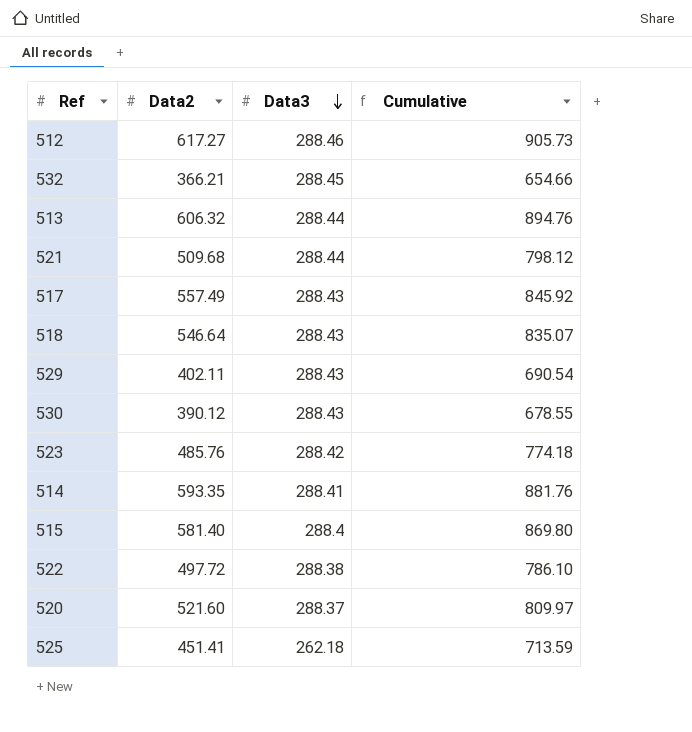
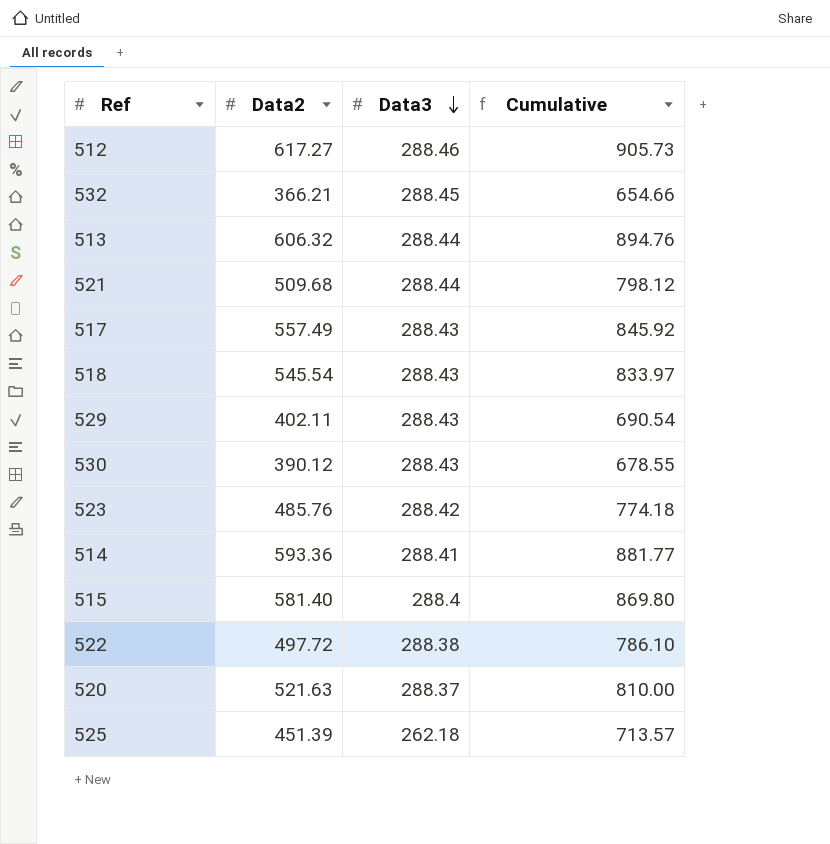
518 | Data2: 546.64 -> 545.54
518 | Cumulative: 835.07 -> 833.97
514 | Data2: 593.35 -> 593.36
514 | Cumulative: 881.76 -> 881.77
520 | Data2: 521.60 -> 521.63
520 | Cumulative: 809.97 -> 810.00
525 | Data2: 451.41 -> 451.39
525 | Cumulative: 713.59 -> 713.57

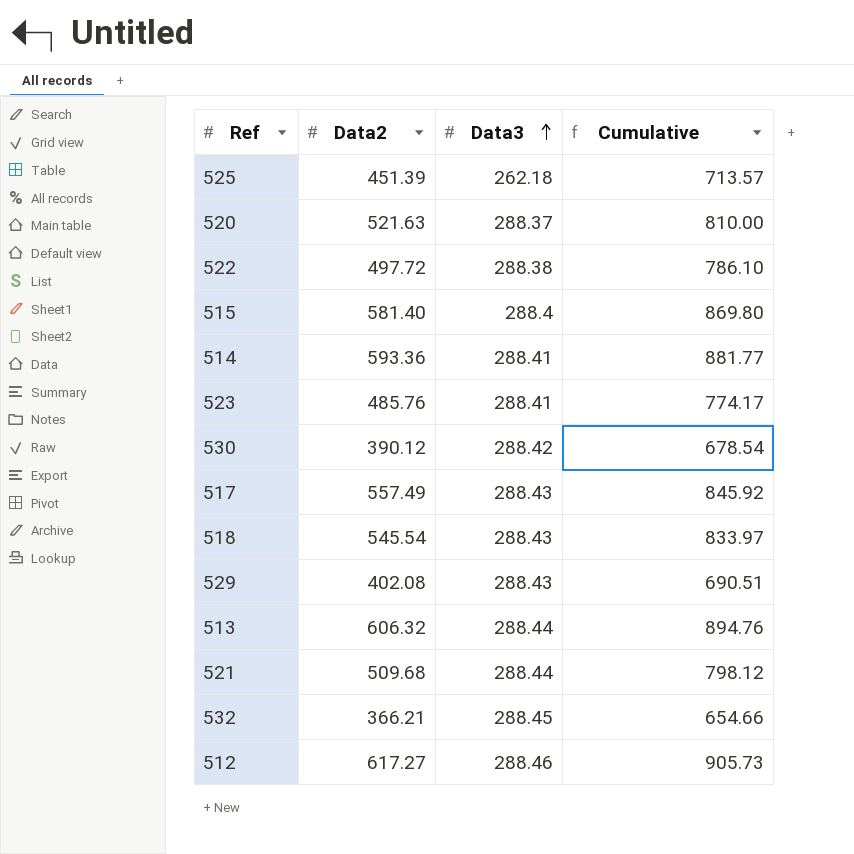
row order: Data3 descending -> Data3 ascending
523 | Data3: 288.42 -> 288.41
523 | Cumulative: 774.18 -> 774.17
530 | Data3: 288.43 -> 288.42
530 | Cumulative: 678.55 -> 678.54
529 | Data2: 402.11 -> 402.08
529 | Cumulative: 690.54 -> 690.51

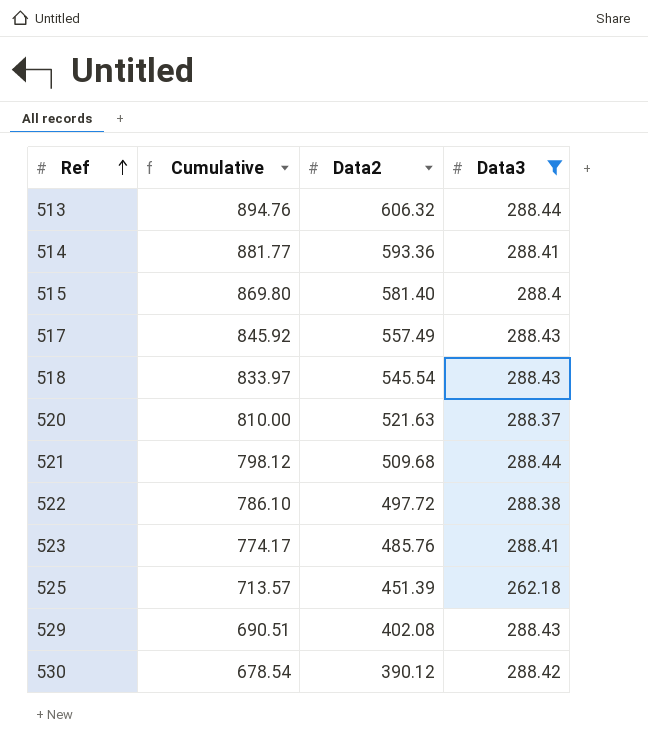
filter: none -> Data3 <= 288.44
row order: Data3 ascending -> Ref ascending
column Cumulative | position: 4 -> 2

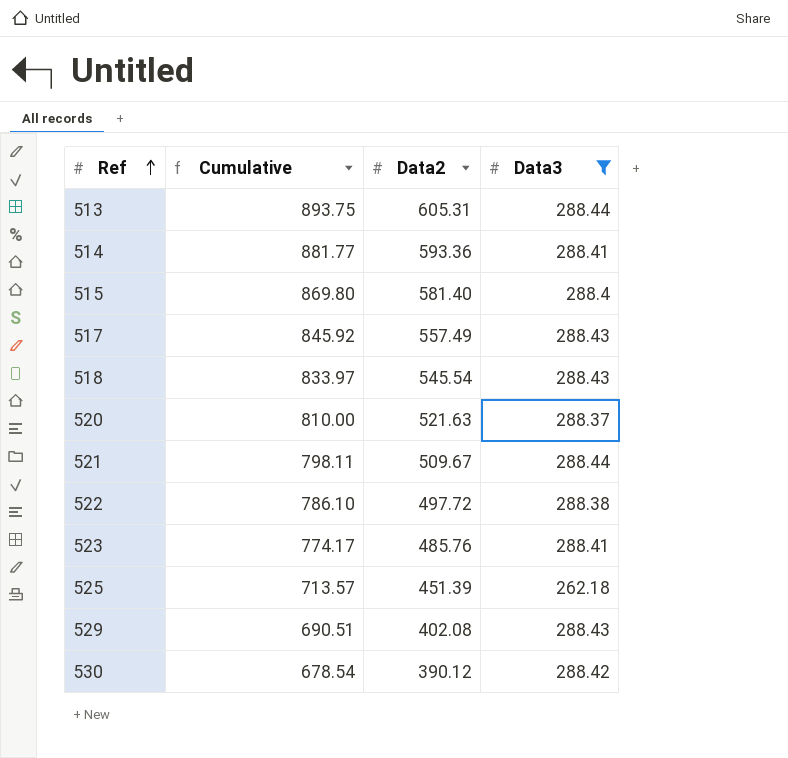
513 | Cumulative: 894.76 -> 893.75
513 | Data2: 606.32 -> 605.31
521 | Cumulative: 798.12 -> 798.11
521 | Data2: 509.68 -> 509.67

